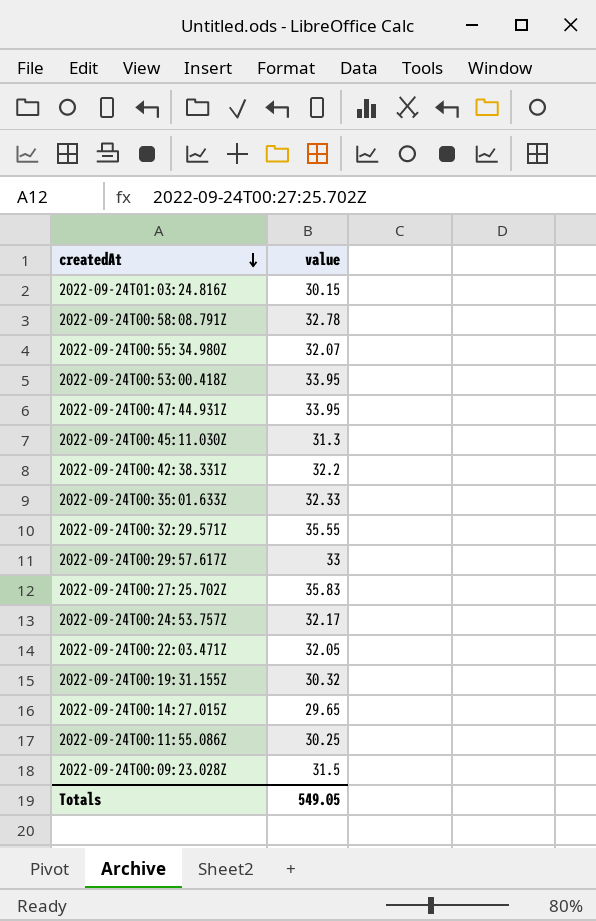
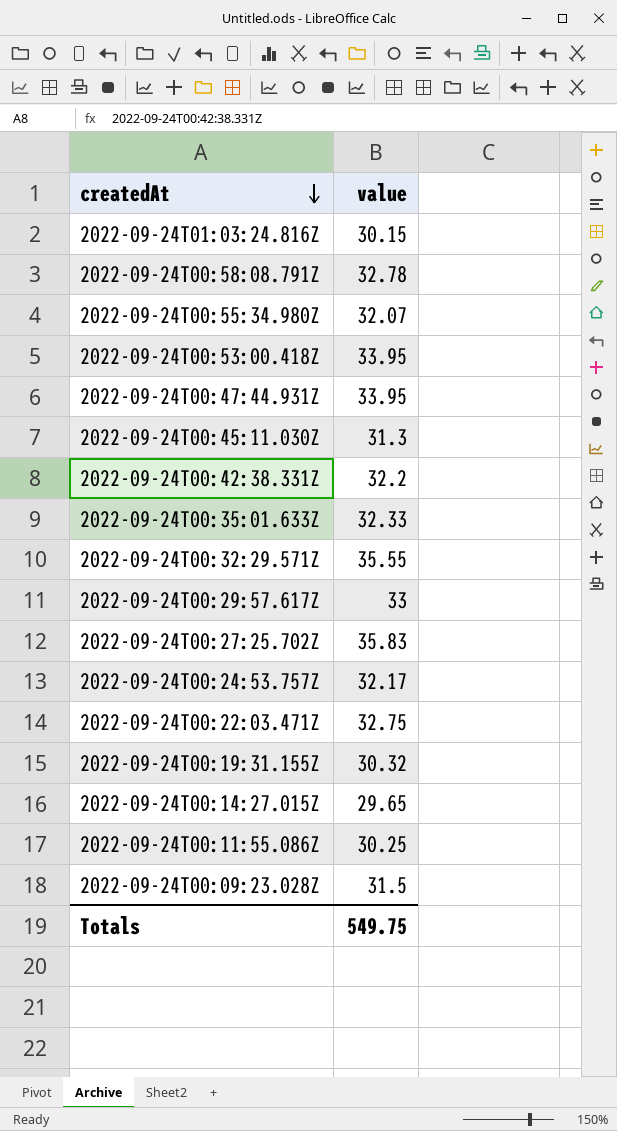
2022-09-24T00:22:03.471Z | value: 32.05 -> 32.75
Totals | value: 549.05 -> 549.75

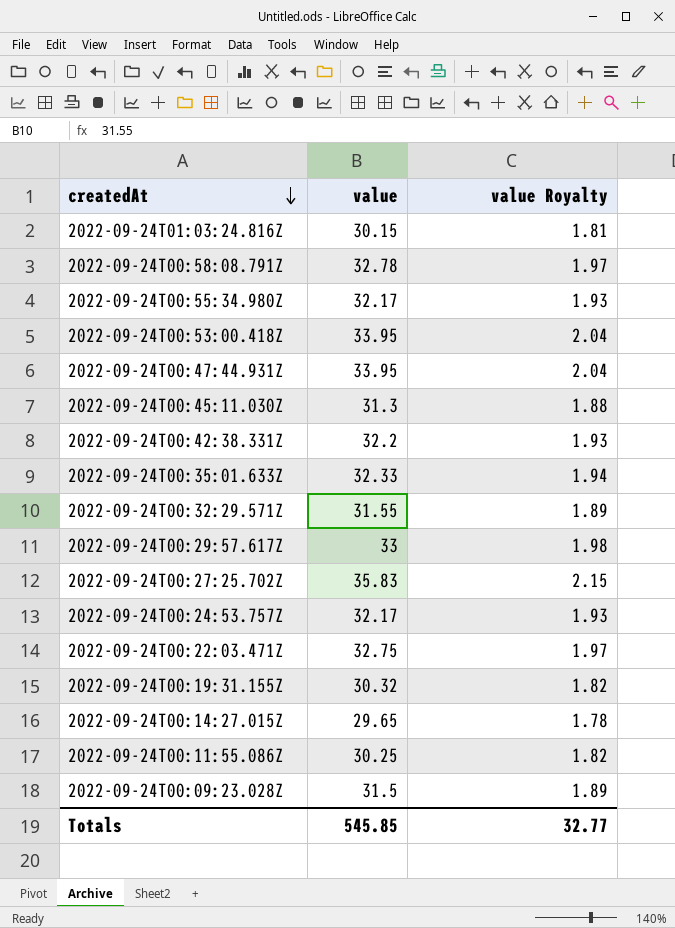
column value Royalty | formula: none -> [value] * 0.06
2022-09-24T00:55:34.980Z | value: 32.07 -> 32.17
2022-09-24T00:32:29.571Z | value: 35.55 -> 31.55
Totals | value: 549.75 -> 545.85

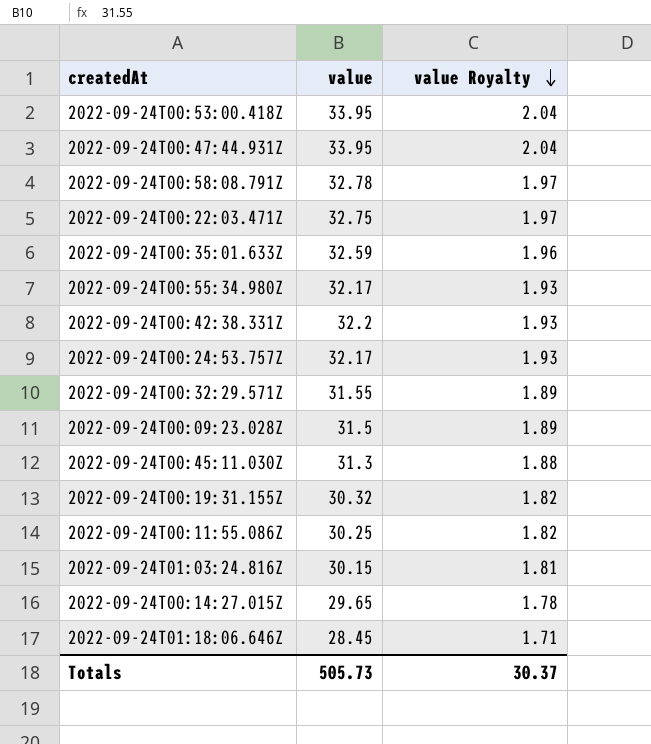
row order: createdAt descending -> value Royalty descending
row 2022-09-24T00:29:57.617Z: 33 | 1.98 -> none
row 2022-09-24T00:27:25.702Z: 35.83 | 2.15 -> none
2022-09-24T00:35:01.633Z | value: 32.33 -> 32.59
2022-09-24T00:35:01.633Z | value Royalty: 1.94 -> 1.96
row 2022-09-24T01:18:06.646Z: none -> 28.45 | 1.71
Totals | value: 545.85 -> 505.73
Totals | value Royalty: 32.77 -> 30.37

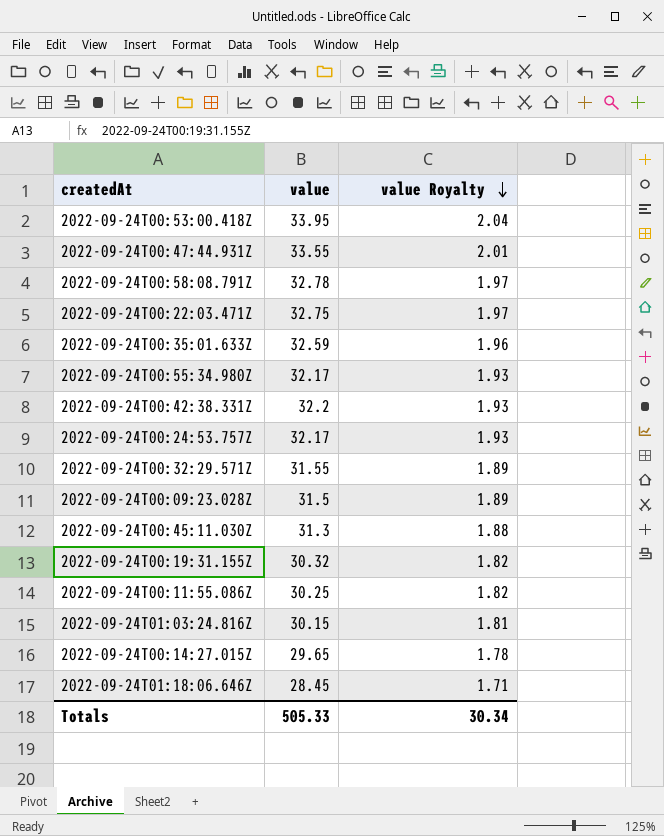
2022-09-24T00:47:44.931Z | value: 33.95 -> 33.55
2022-09-24T00:47:44.931Z | value Royalty: 2.04 -> 2.01
Totals | value: 505.73 -> 505.33
Totals | value Royalty: 30.37 -> 30.34

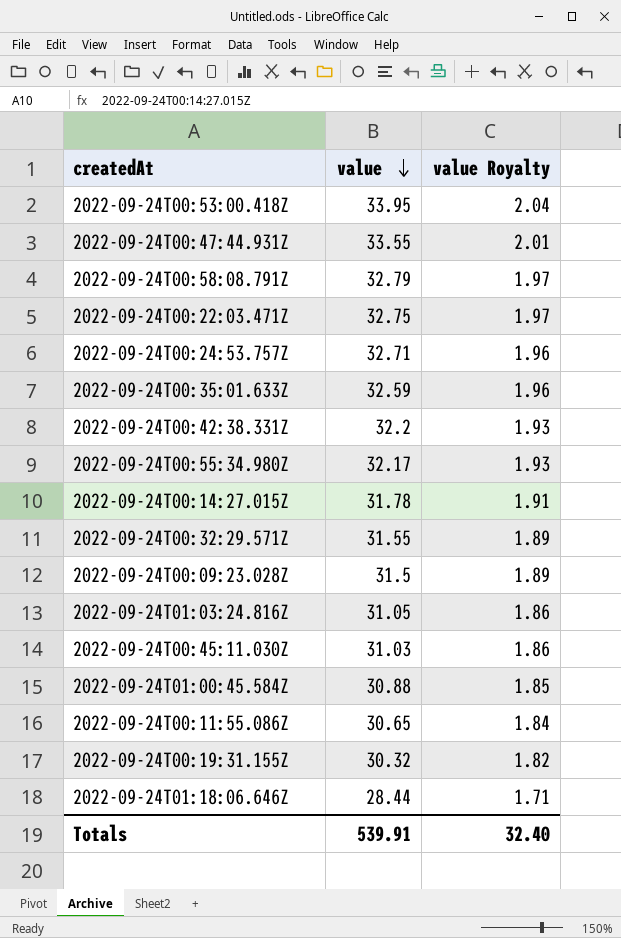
row order: value Royalty descending -> value descending
2022-09-24T00:58:08.791Z | value: 32.78 -> 32.79
2022-09-24T00:24:53.757Z | value: 32.17 -> 32.71
2022-09-24T00:24:53.757Z | value Royalty: 1.93 -> 1.96
2022-09-24T00:14:27.015Z | value: 29.65 -> 31.78
2022-09-24T00:14:27.015Z | value Royalty: 1.78 -> 1.91
2022-09-24T01:03:24.816Z | value: 30.15 -> 31.05
2022-09-24T01:03:24.816Z | value Royalty: 1.81 -> 1.86
2022-09-24T00:45:11.030Z | value: 31.3 -> 31.03
2022-09-24T00:45:11.030Z | value Royalty: 1.88 -> 1.86
row 2022-09-24T01:00:45.584Z: none -> 30.88 | 1.85
2022-09-24T00:11:55.086Z | value: 30.25 -> 30.65
2022-09-24T00:11:55.086Z | value Royalty: 1.82 -> 1.84
2022-09-24T01:18:06.646Z | value: 28.45 -> 28.44
Totals | value: 505.33 -> 539.91
Totals | value Royalty: 30.34 -> 32.40

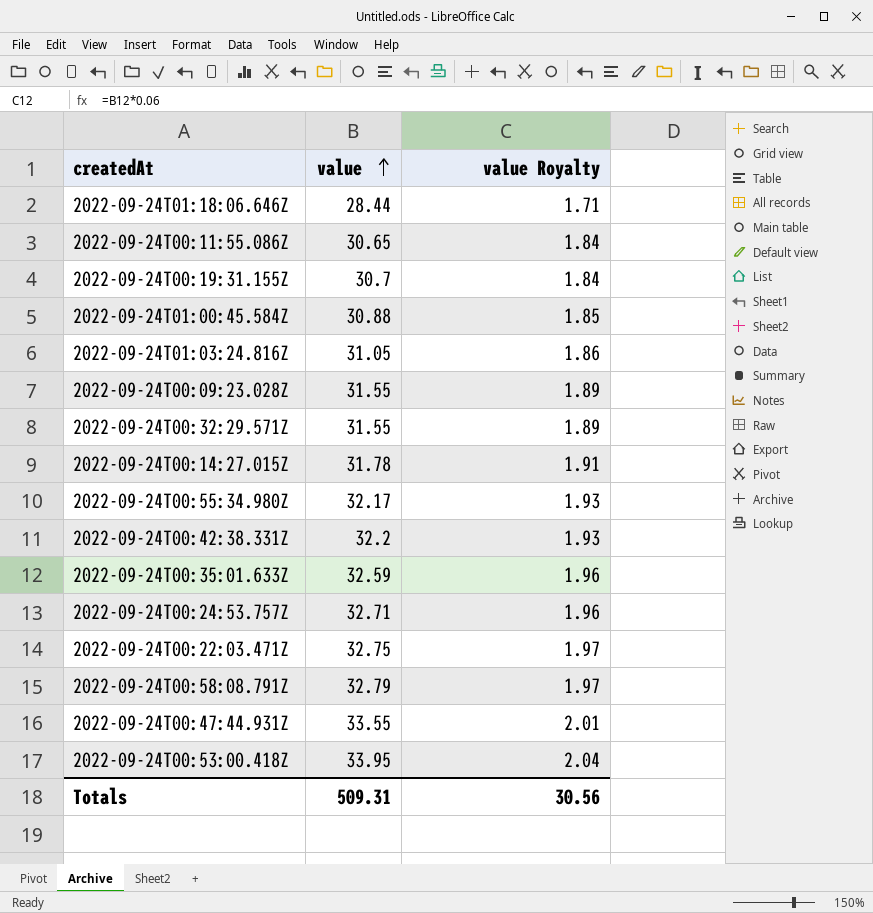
row order: value descending -> value ascending
row 2022-09-24T00:45:11.030Z: 31.03 | 1.86 -> none
2022-09-24T00:19:31.155Z | value: 30.32 -> 30.7
2022-09-24T00:19:31.155Z | value Royalty: 1.82 -> 1.84
2022-09-24T00:09:23.028Z | value: 31.5 -> 31.55
Totals | value: 539.91 -> 509.31
Totals | value Royalty: 32.40 -> 30.56

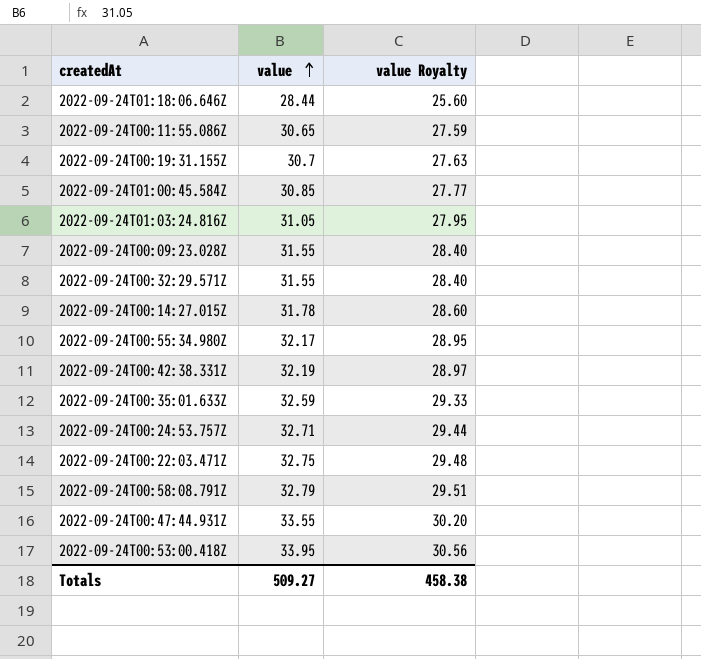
column value Royalty | formula: [value] * 0.06 -> [value] * 0.9
2022-09-24T01:00:45.584Z | value: 30.88 -> 30.85
2022-09-24T00:42:38.331Z | value: 32.2 -> 32.19
Totals | value: 509.31 -> 509.27
Totals | value Royalty: 30.56 -> 458.38

